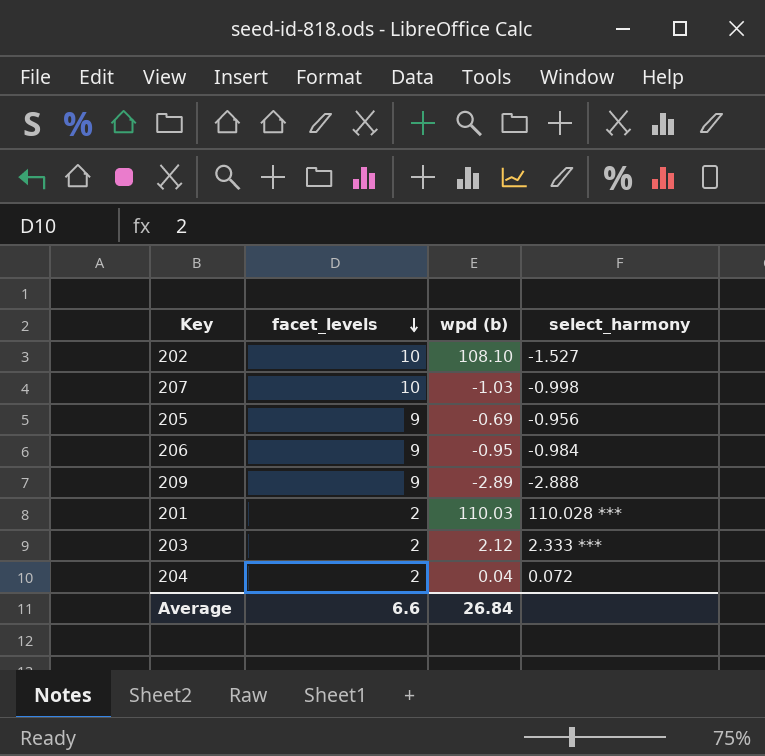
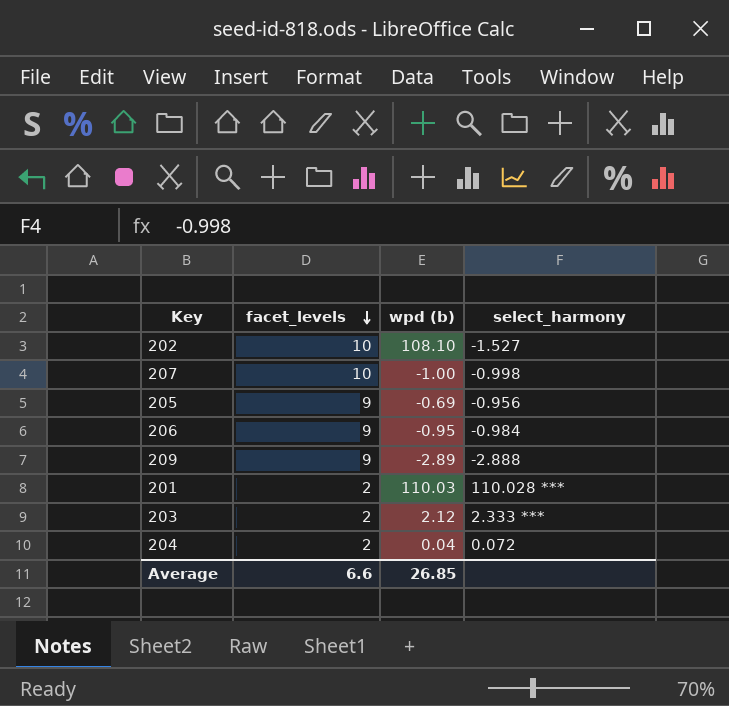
207 | wpd (b): -1.03 -> -1.00
Average | wpd (b): 26.84 -> 26.85

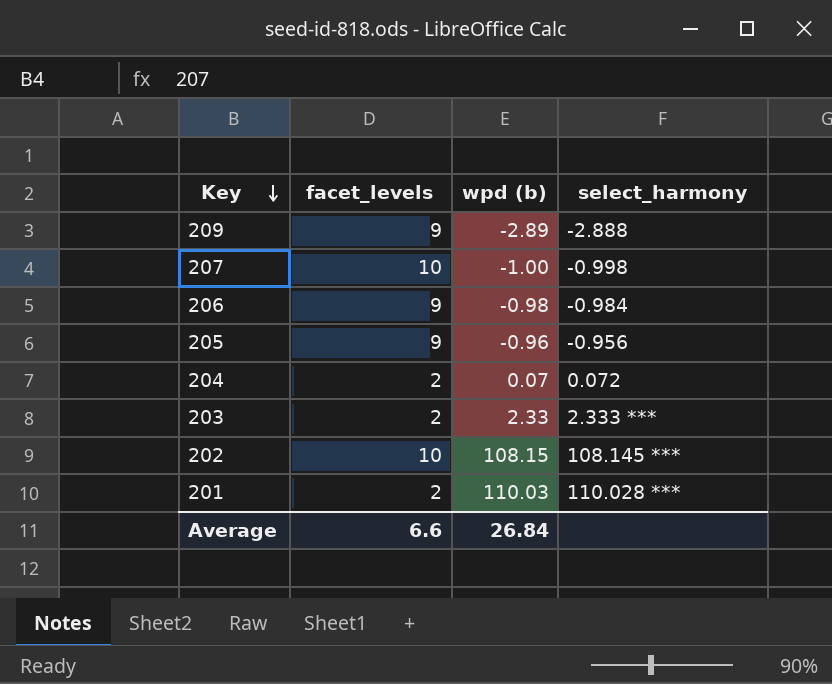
row order: facet_levels descending -> Key descending
206 | wpd (b): -0.95 -> -0.98
205 | wpd (b): -0.69 -> -0.96
204 | wpd (b): 0.04 -> 0.07
203 | wpd (b): 2.12 -> 2.33
202 | wpd (b): 108.10 -> 108.15
202 | select_harmony: -1.527 -> 108.145 ***
Average | wpd (b): 26.85 -> 26.84

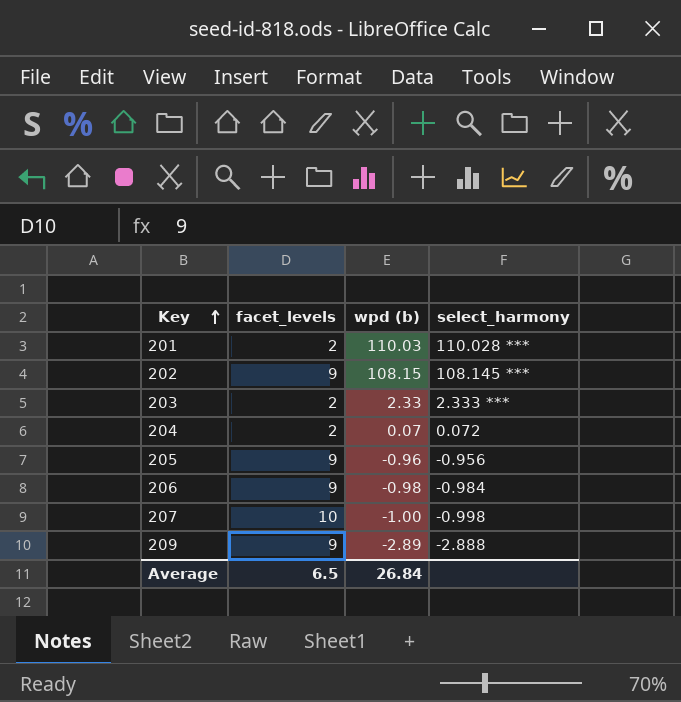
row order: Key descending -> Key ascending
202 | facet_levels: 10 -> 9
Average | facet_levels: 6.6 -> 6.5

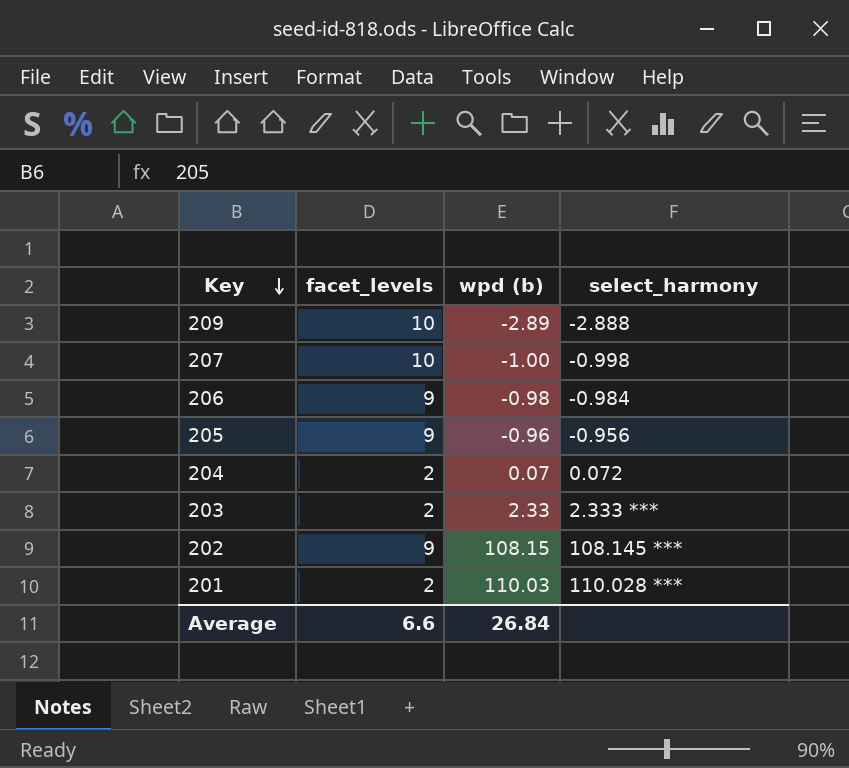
row order: Key ascending -> Key descending
209 | facet_levels: 9 -> 10
Average | facet_levels: 6.5 -> 6.6

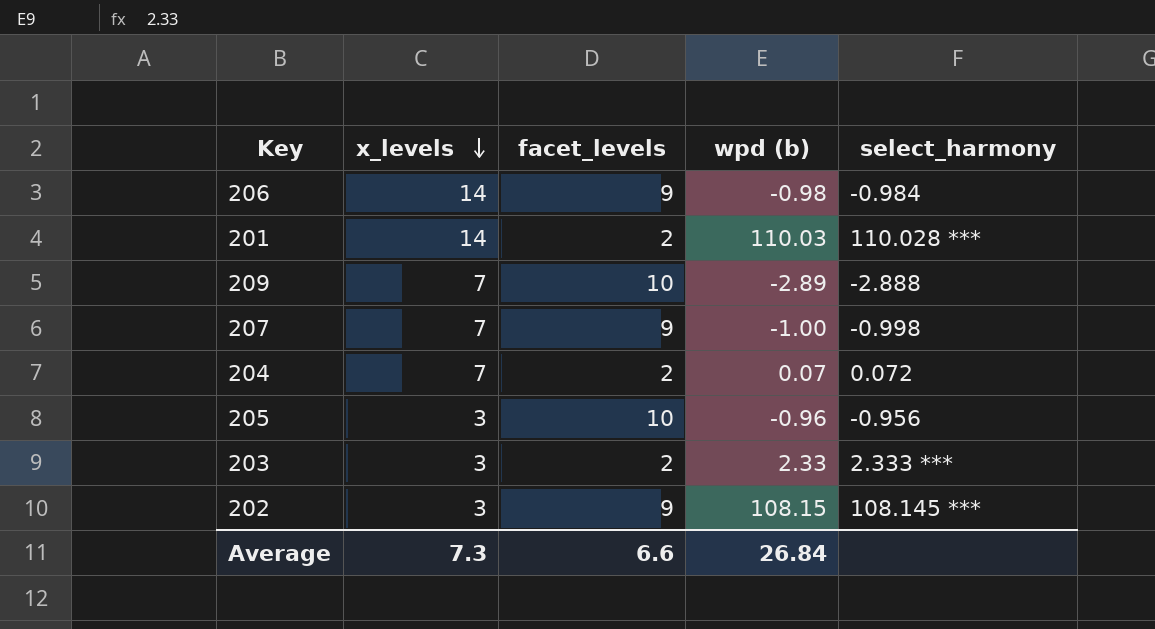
row order: Key descending -> x_levels descending
column x_levels | position: none -> 2
207 | facet_levels: 10 -> 9
205 | facet_levels: 9 -> 10

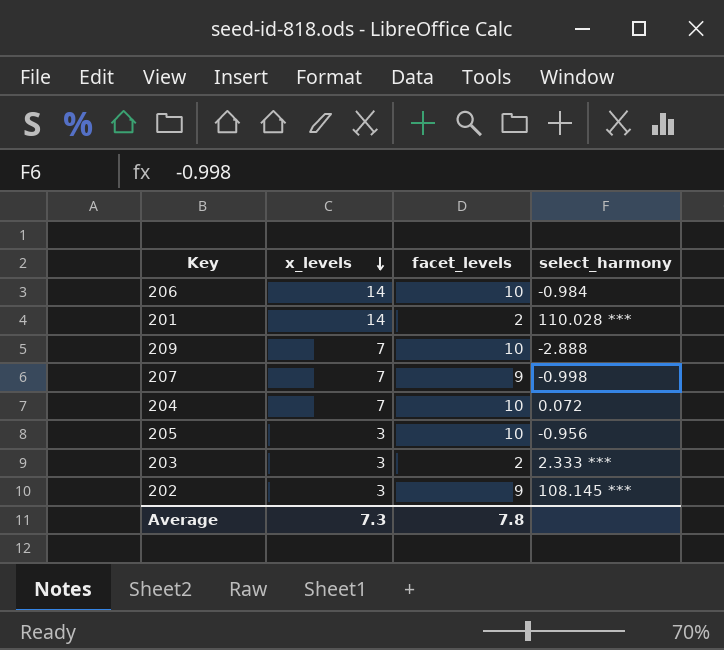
column wpd (b) | position: 4 -> none
206 | facet_levels: 9 -> 10
204 | facet_levels: 2 -> 10
Average | facet_levels: 6.6 -> 7.8

